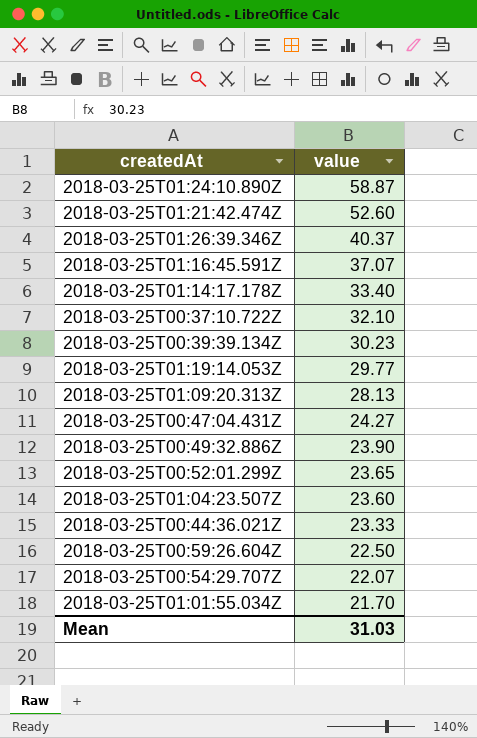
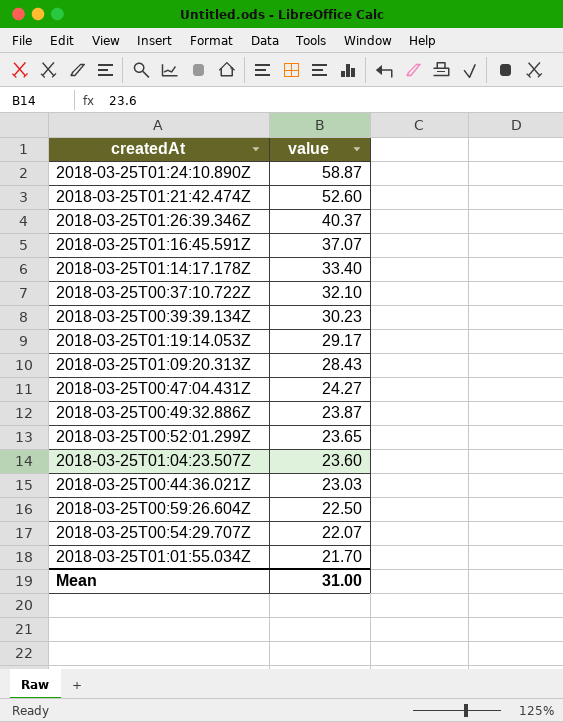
2018-03-25T01:19:14.053Z | value: 29.77 -> 29.17
2018-03-25T01:09:20.313Z | value: 28.13 -> 28.43
2018-03-25T00:49:32.886Z | value: 23.90 -> 23.87
2018-03-25T00:44:36.021Z | value: 23.33 -> 23.03
Mean | value: 31.03 -> 31.00

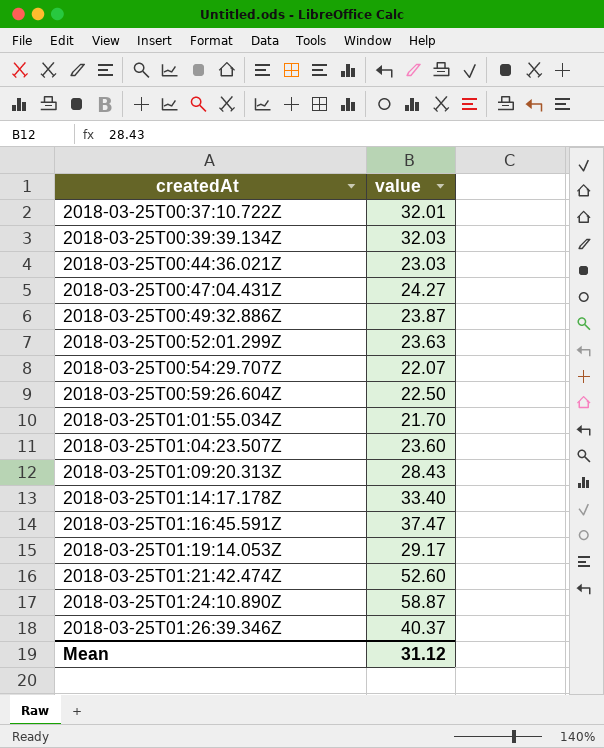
row order: value descending -> createdAt ascending
2018-03-25T00:37:10.722Z | value: 32.10 -> 32.01
2018-03-25T00:39:39.134Z | value: 30.23 -> 32.03
2018-03-25T00:52:01.299Z | value: 23.65 -> 23.63
2018-03-25T01:16:45.591Z | value: 37.07 -> 37.47
Mean | value: 31.00 -> 31.12

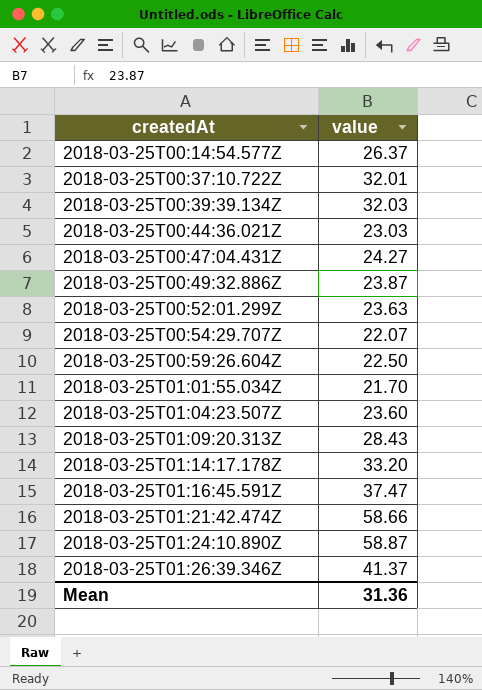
row 2018-03-25T01:19:14.053Z: 29.17 -> none
row 2018-03-25T00:14:54.577Z: none -> 26.37
2018-03-25T01:14:17.178Z | value: 33.40 -> 33.20
2018-03-25T01:21:42.474Z | value: 52.60 -> 58.66
2018-03-25T01:26:39.346Z | value: 40.37 -> 41.37
Mean | value: 31.12 -> 31.36

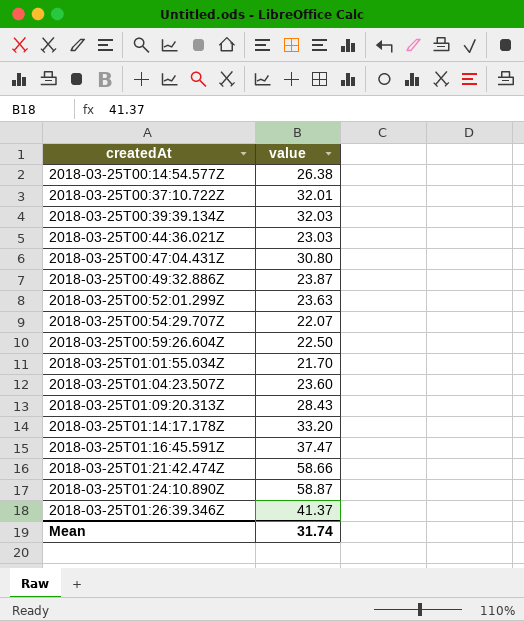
2018-03-25T00:14:54.577Z | value: 26.37 -> 26.38
2018-03-25T00:47:04.431Z | value: 24.27 -> 30.80
Mean | value: 31.36 -> 31.74

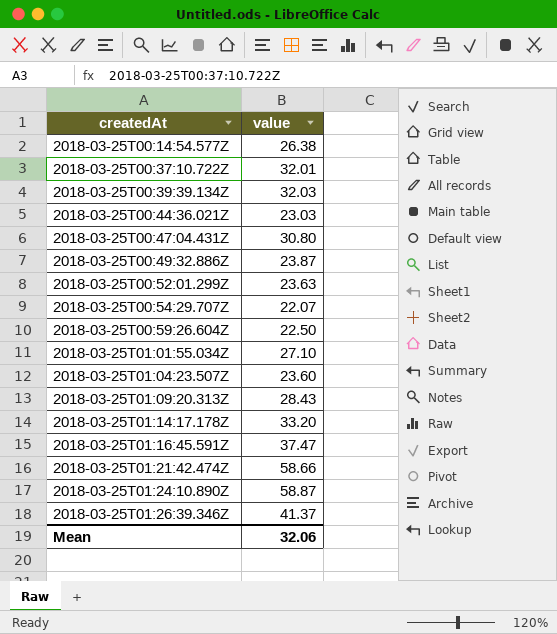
2018-03-25T01:01:55.034Z | value: 21.70 -> 27.10
Mean | value: 31.74 -> 32.06

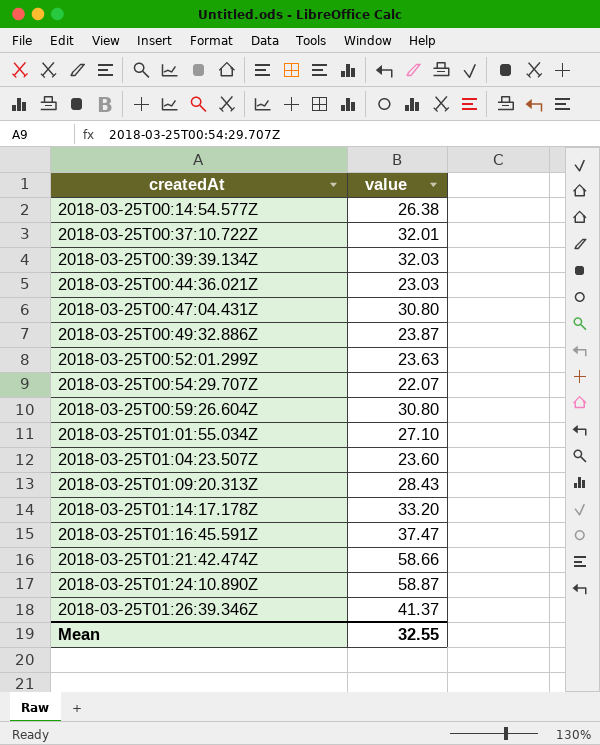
2018-03-25T00:59:26.604Z | value: 22.50 -> 30.80
Mean | value: 32.06 -> 32.55

